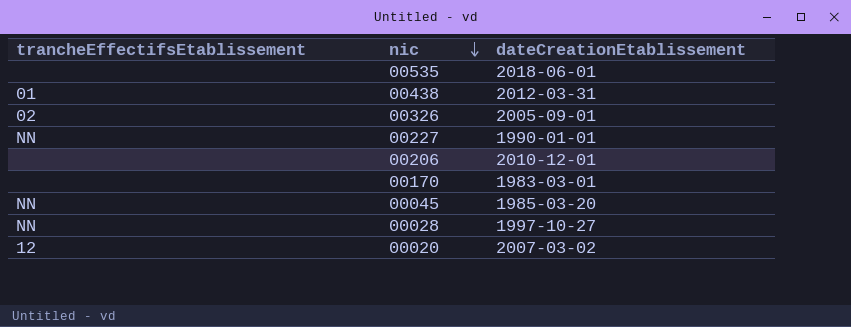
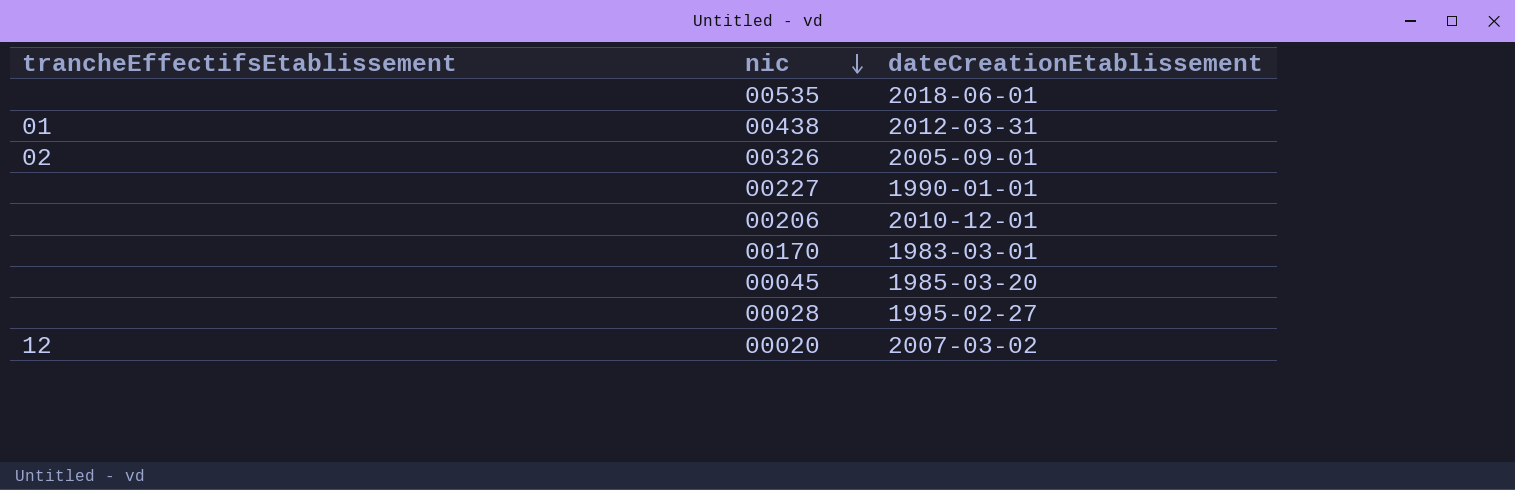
00227 | trancheEffectifsEtablissement: NN -> none
00045 | trancheEffectifsEtablissement: NN -> none
00028 | trancheEffectifsEtablissement: NN -> none
00028 | dateCreationEtablissement: 1997-10-27 -> 1995-02-27

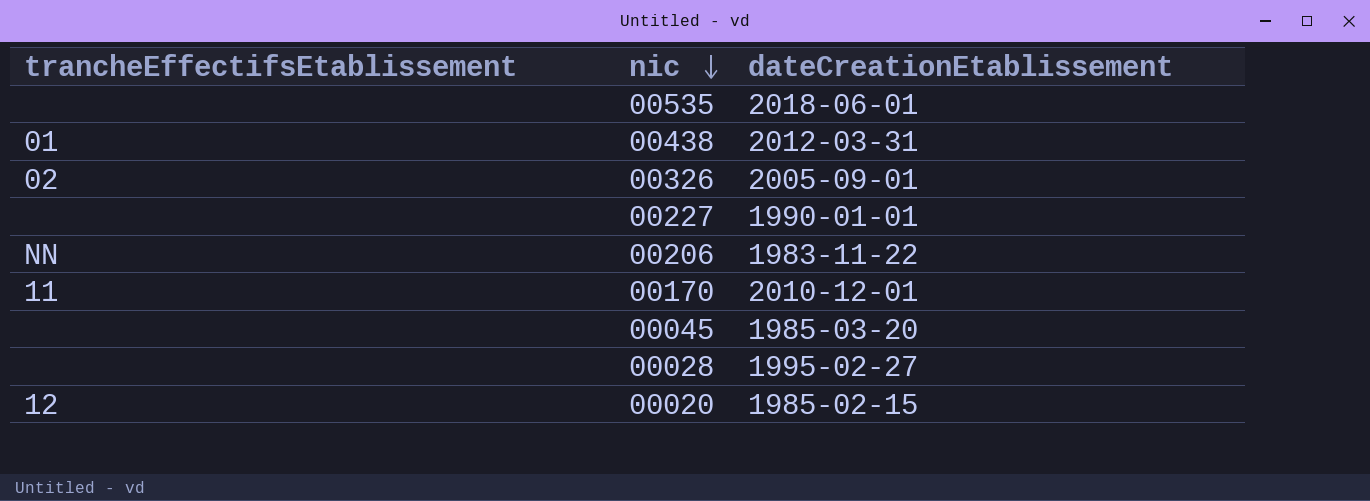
00206 | trancheEffectifsEtablissement: none -> NN
00206 | dateCreationEtablissement: 2010-12-01 -> 1983-11-22
00170 | trancheEffectifsEtablissement: none -> 11
00170 | dateCreationEtablissement: 1983-03-01 -> 2010-12-01
00020 | dateCreationEtablissement: 2007-03-02 -> 1985-02-15

